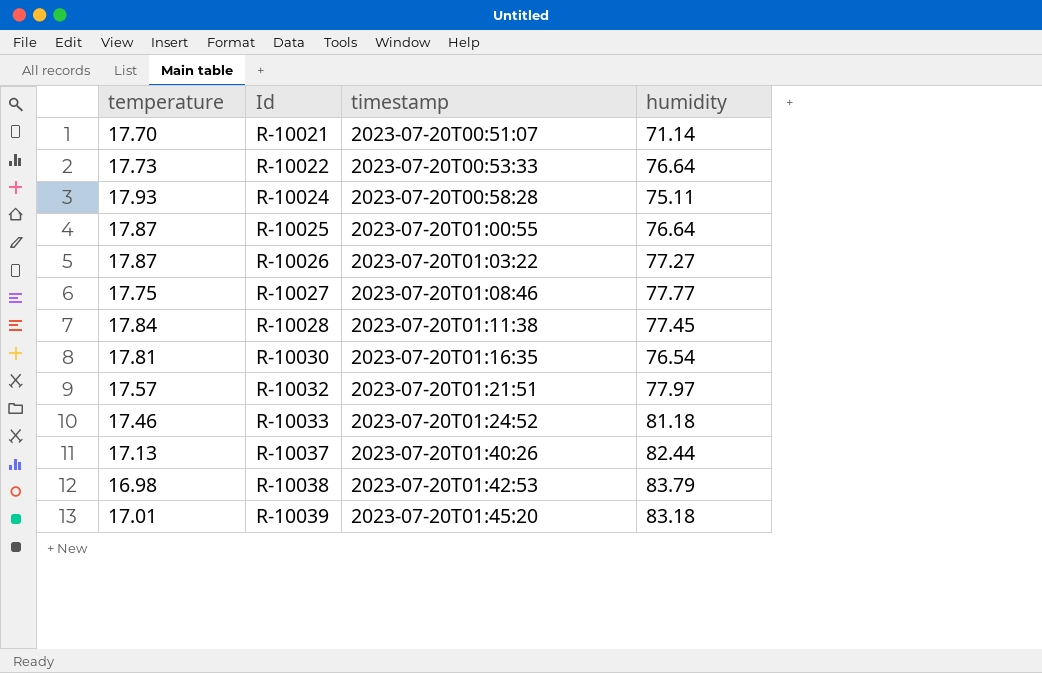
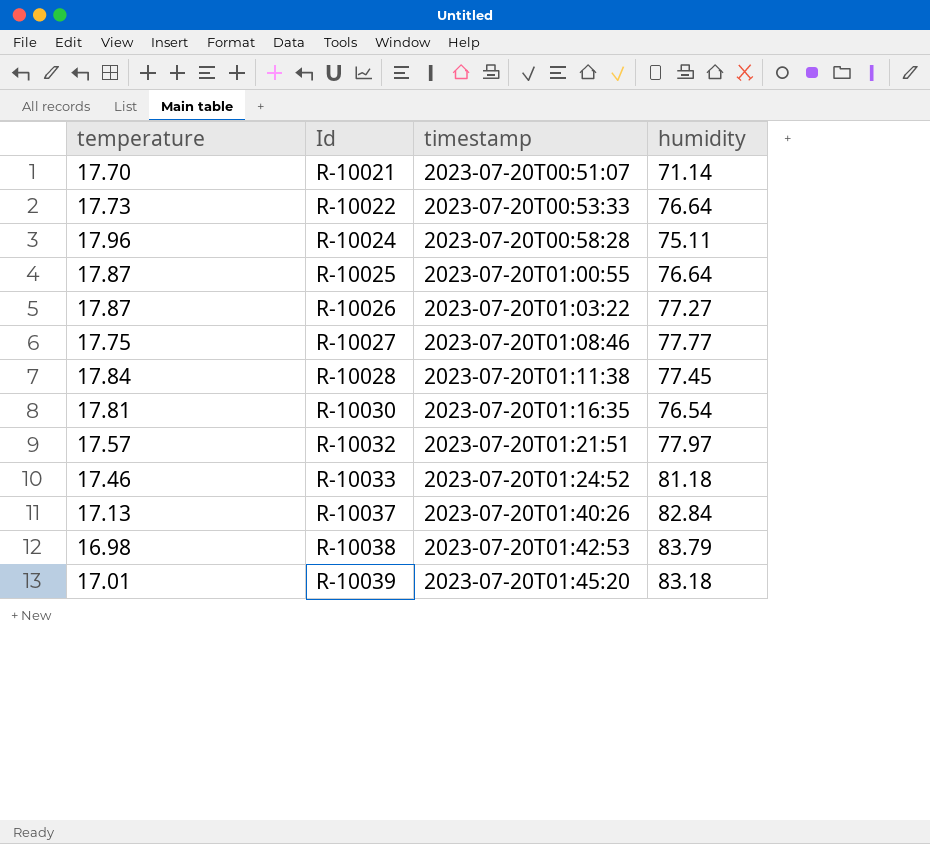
R-10024 | temperature: 17.93 -> 17.96
R-10037 | humidity: 82.44 -> 82.84

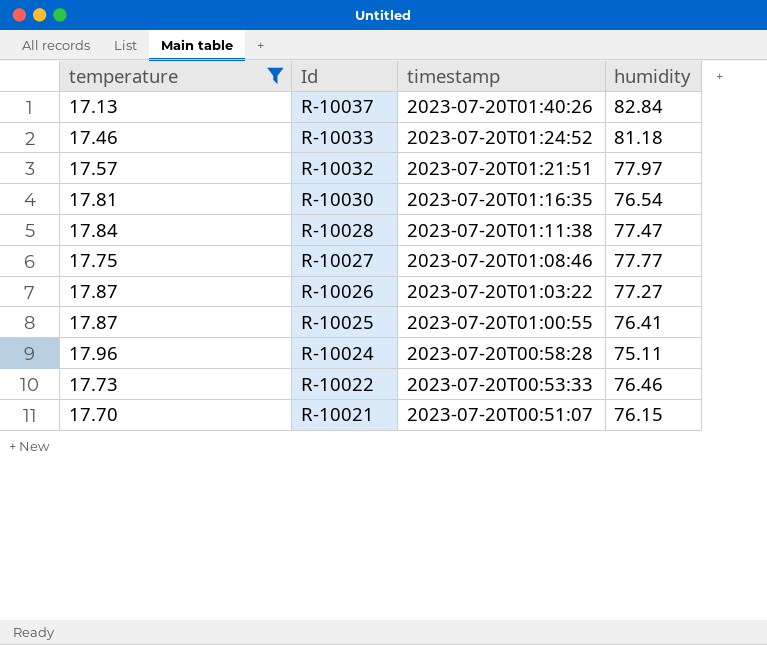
filter: none -> temperature >= 17.13
row order: Id ascending -> Id descending
R-10028 | humidity: 77.45 -> 77.47
R-10025 | humidity: 76.64 -> 76.41
R-10022 | humidity: 76.64 -> 76.46
R-10021 | humidity: 71.14 -> 76.15

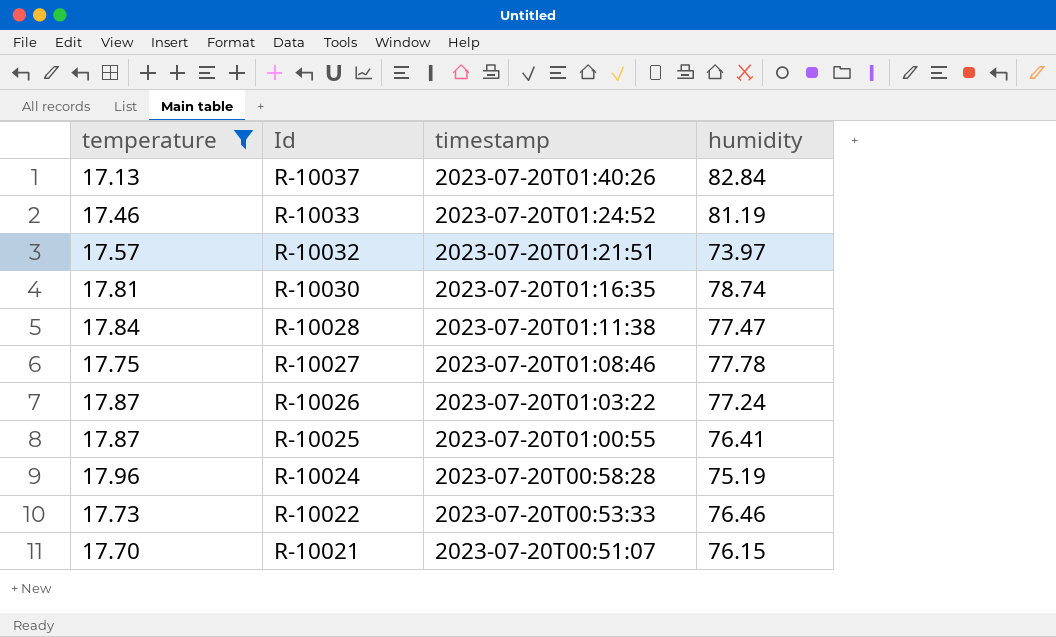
R-10033 | humidity: 81.18 -> 81.19
R-10032 | humidity: 77.97 -> 73.97
R-10030 | humidity: 76.54 -> 78.74
R-10027 | humidity: 77.77 -> 77.78
R-10026 | humidity: 77.27 -> 77.24
R-10024 | humidity: 75.11 -> 75.19

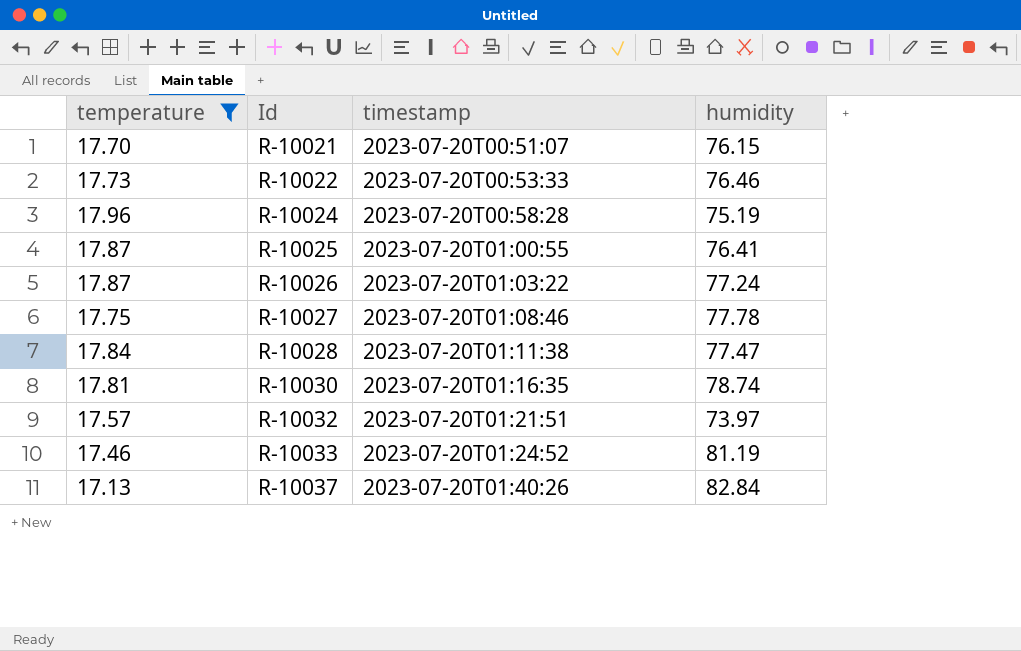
row order: Id descending -> Id ascending

